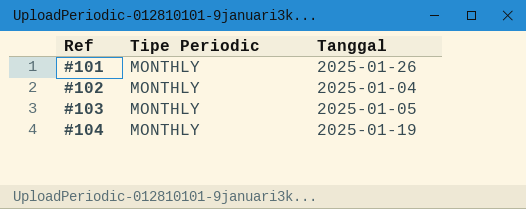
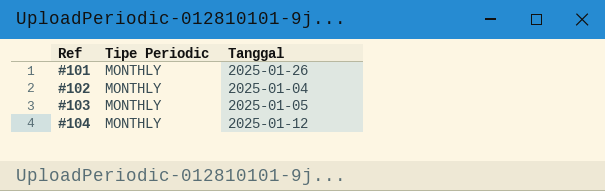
#104 | Tanggal: 2025-01-19 -> 2025-01-12

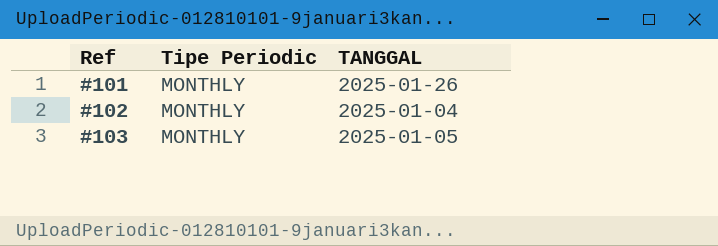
column name: Tanggal -> TANGGAL
row #104: MONTHLY | 2025-01-12 -> none

